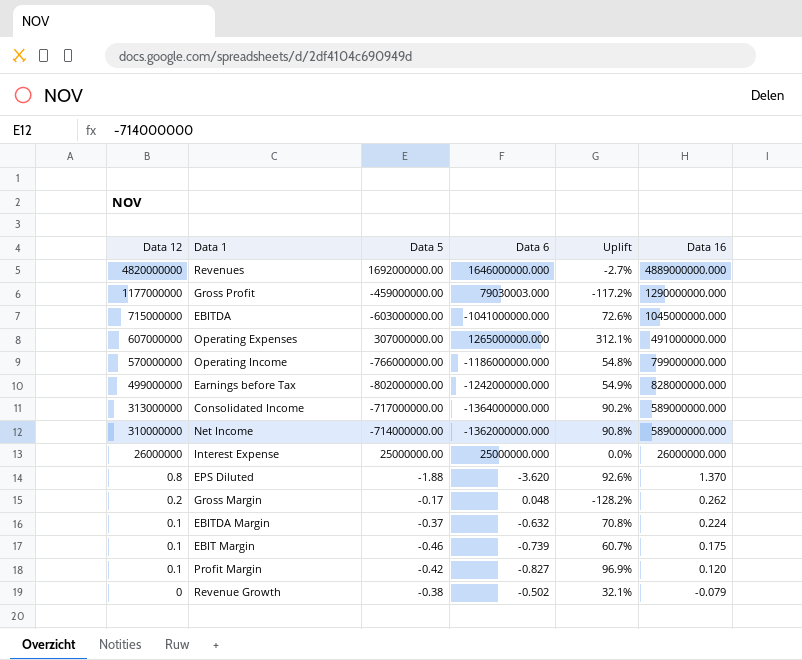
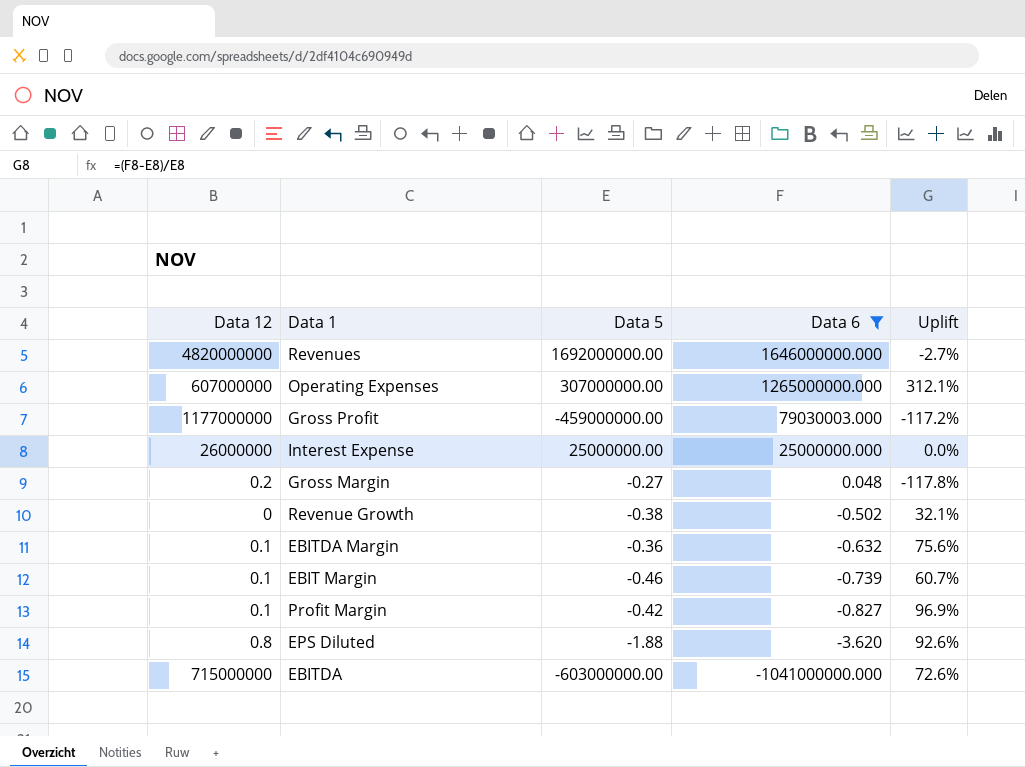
filter: none -> Data 6 >= -1041000000.000
row order: Data 12 descending -> Data 6 descending
column Data 16 | position: 6 -> none
Gross Margin | Data 5: -0.17 -> -0.27
Gross Margin | Uplift: -128.2% -> -117.8%
EBITDA Margin | Data 5: -0.37 -> -0.36
EBITDA Margin | Uplift: 70.8% -> 75.6%

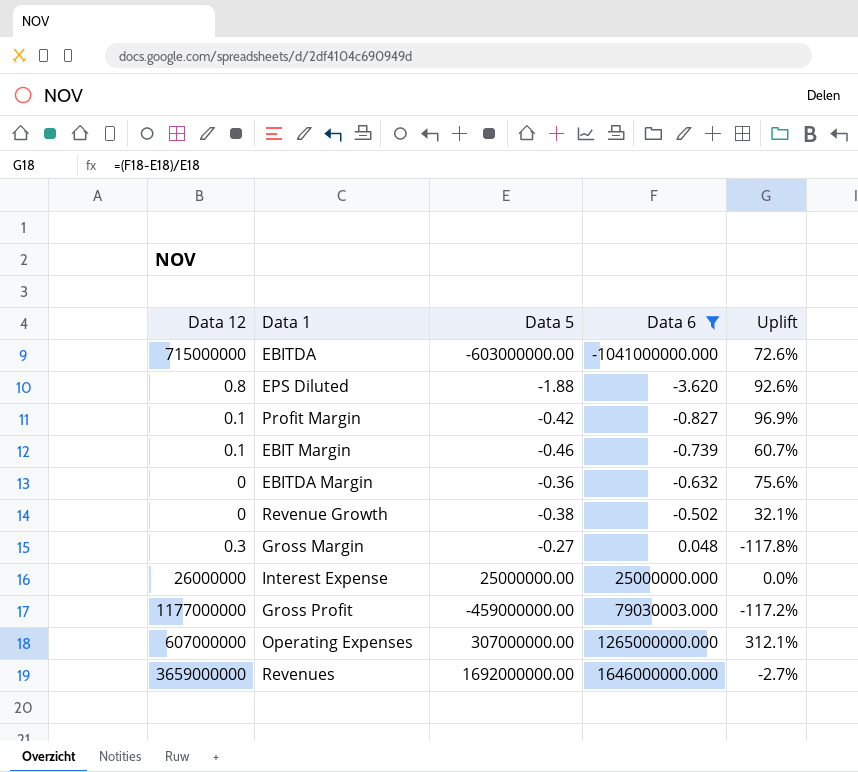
row order: Data 6 descending -> Data 6 ascending
EBITDA Margin | Data 12: 0.1 -> 0
Gross Margin | Data 12: 0.2 -> 0.3
Revenues | Data 12: 4820000000 -> 3659000000

